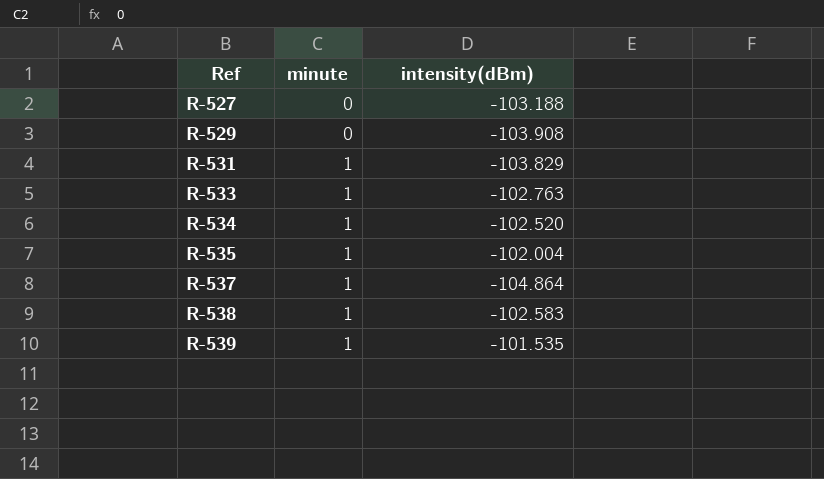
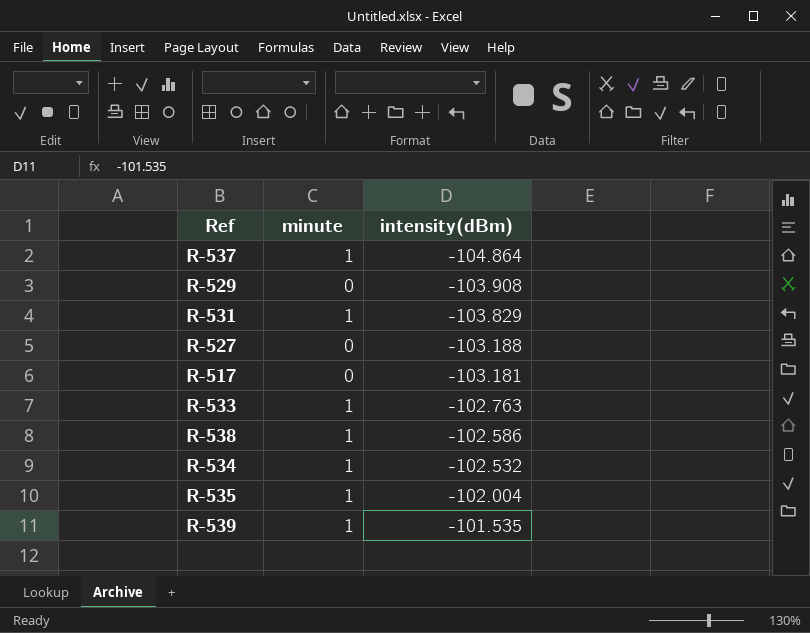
row order: Ref ascending -> intensity(dBm) ascending
row R-517: none -> 0 | -103.181
R-538 | intensity(dBm): -102.583 -> -102.586
R-534 | intensity(dBm): -102.520 -> -102.532

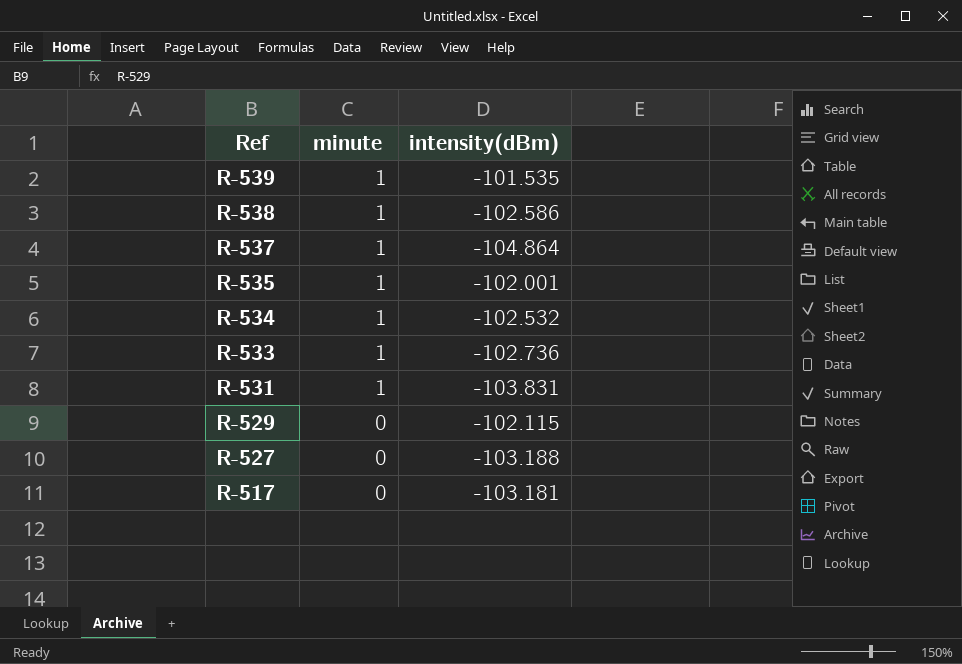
row order: intensity(dBm) ascending -> Ref descending
R-535 | intensity(dBm): -102.004 -> -102.001
R-533 | intensity(dBm): -102.763 -> -102.736
R-531 | intensity(dBm): -103.829 -> -103.831
R-529 | intensity(dBm): -103.908 -> -102.115

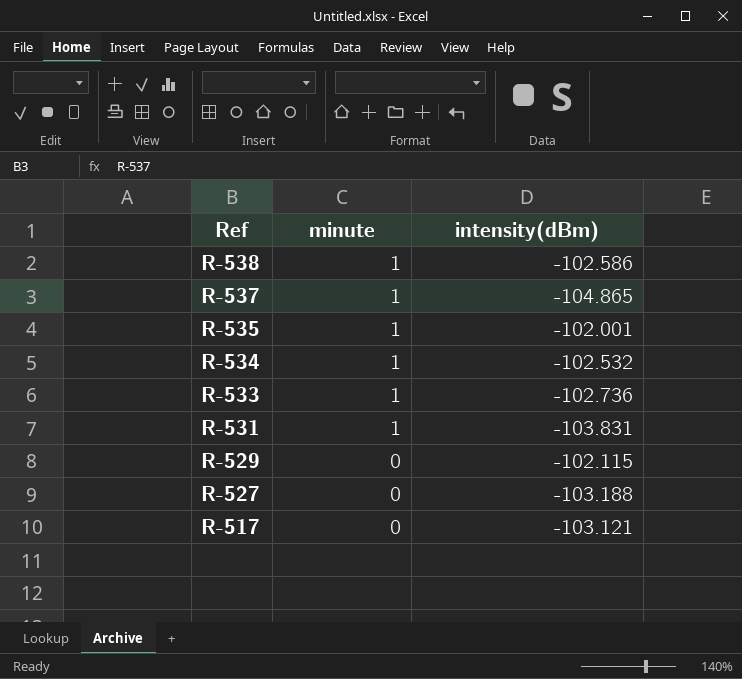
row R-539: 1 | -101.535 -> none
R-537 | intensity(dBm): -104.864 -> -104.865
R-517 | intensity(dBm): -103.181 -> -103.121

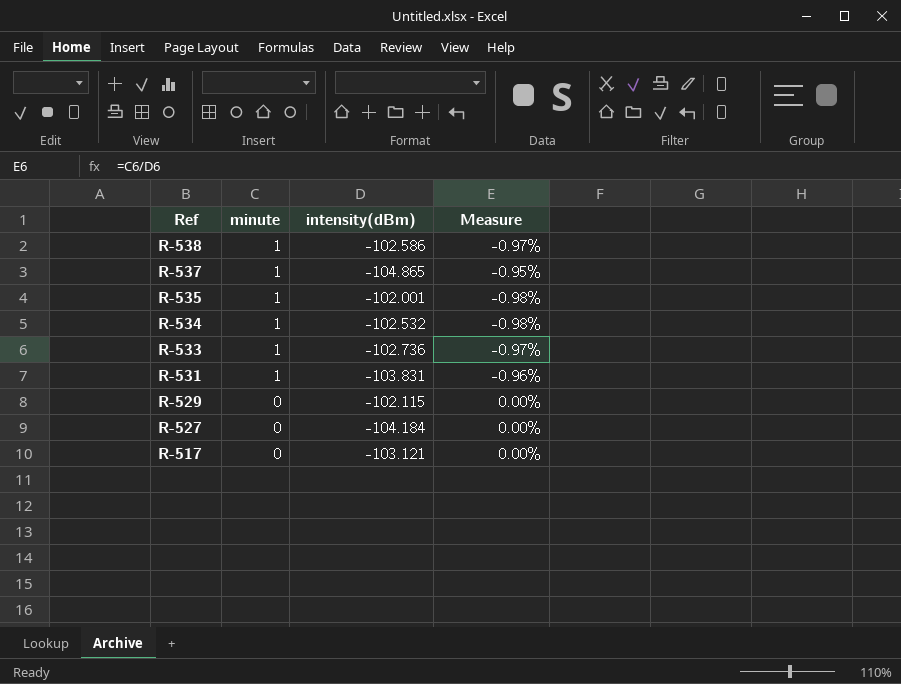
column Measure | formula: none -> [minute] / [intensity(dBm)]
R-527 | intensity(dBm): -103.188 -> -104.184

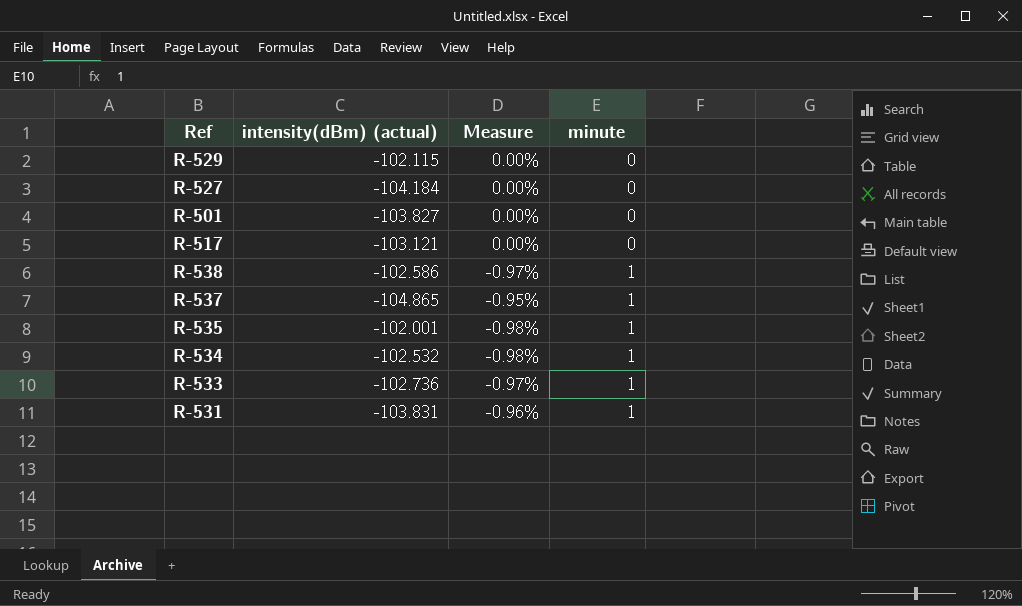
row order: Ref descending -> minute ascending
column name: intensity(dBm) -> intensity(dBm) (actual)
column minute | position: 2 -> 4
row R-501: none -> -103.827 | 0.00% | 0

